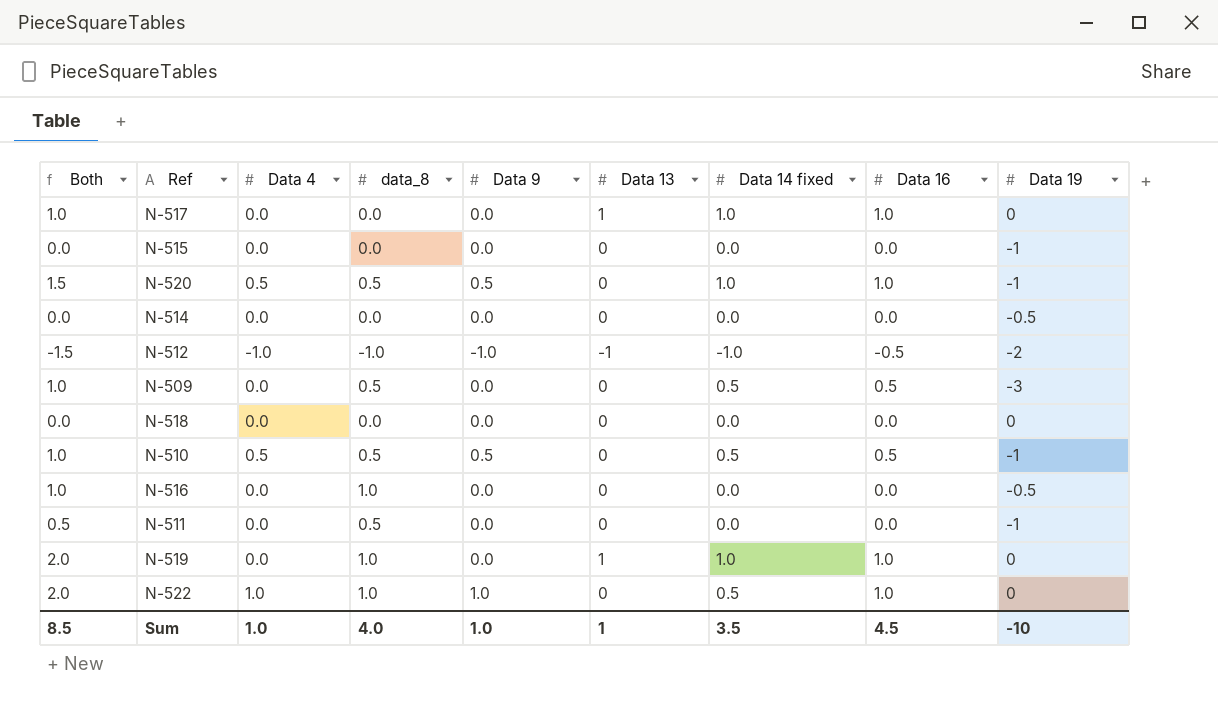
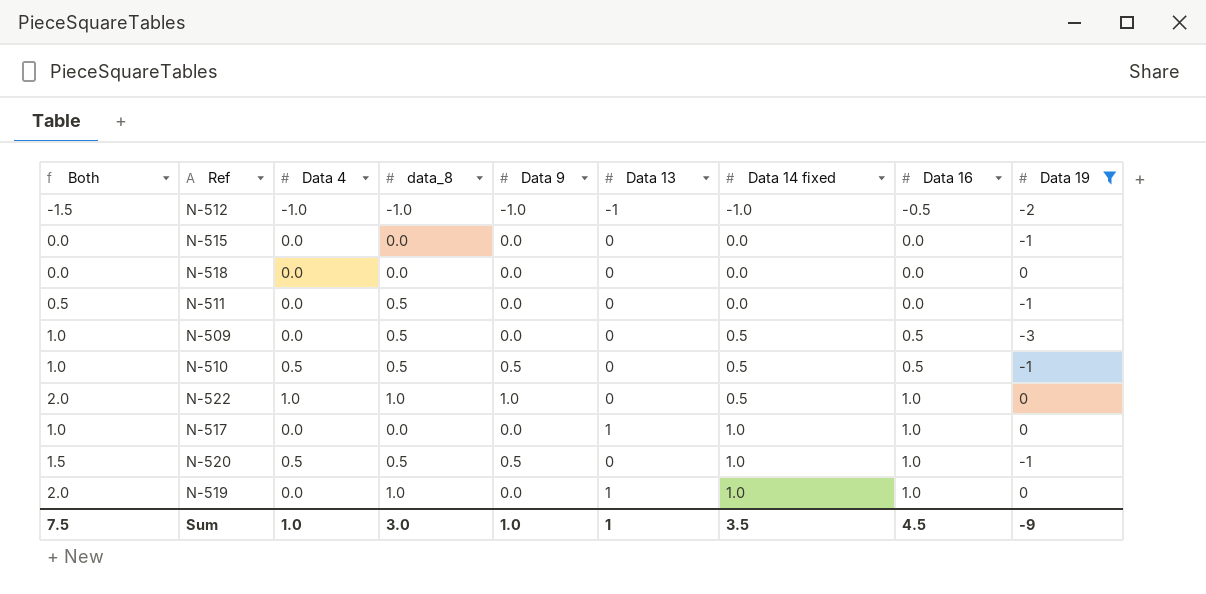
filter: none -> Data 19 != -0.5
row order: none -> Data 14 fixed ascending
Sum | Both: 8.5 -> 7.5
Sum | data_8: 4.0 -> 3.0
Sum | Data 19: -10 -> -9

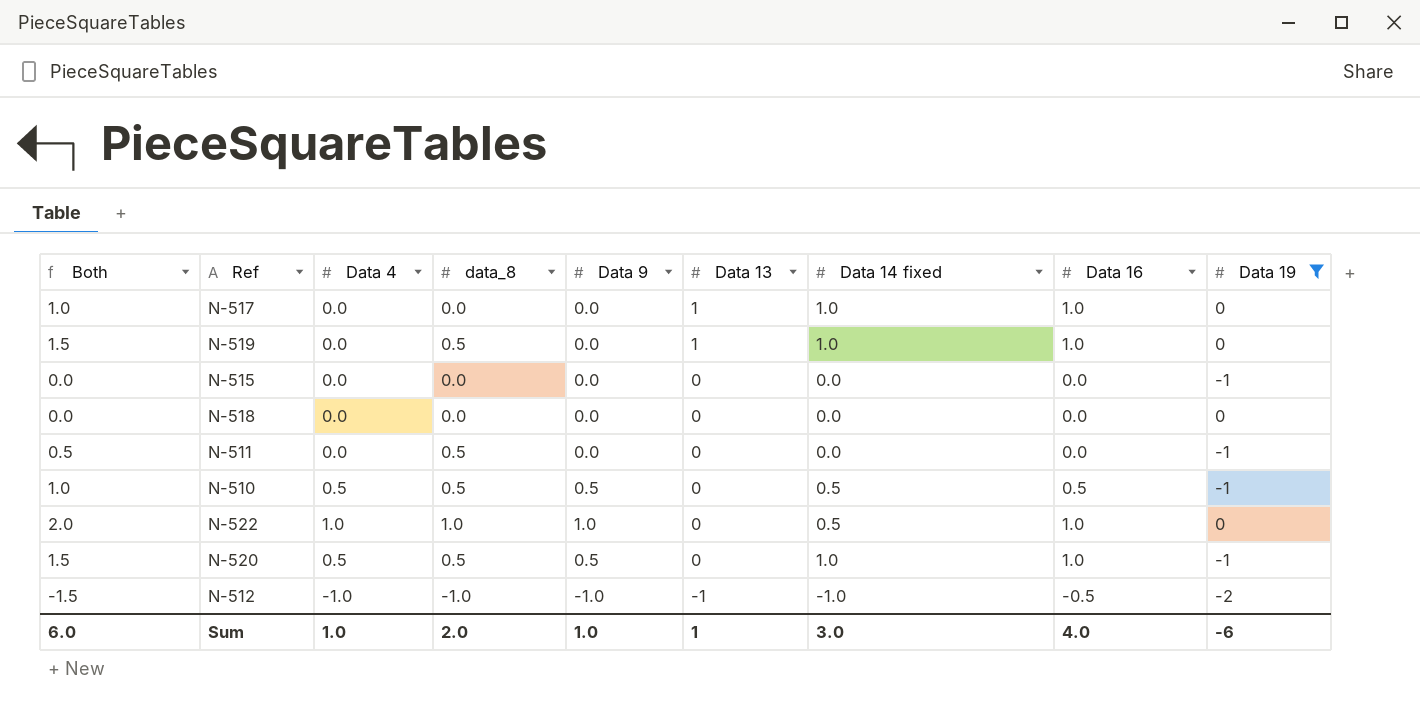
row order: Data 14 fixed ascending -> Data 13 descending
row N-509: 1.0 | 0.0 | 0.5 | 0.0 | 0 | 0.5 | 0.5 | -3 -> none
N-519 | Both: 2.0 -> 1.5
N-519 | data_8: 1.0 -> 0.5
Sum | Both: 7.5 -> 6.0
Sum | data_8: 3.0 -> 2.0
Sum | Data 14 fixed: 3.5 -> 3.0
Sum | Data 16: 4.5 -> 4.0
Sum | Data 19: -9 -> -6

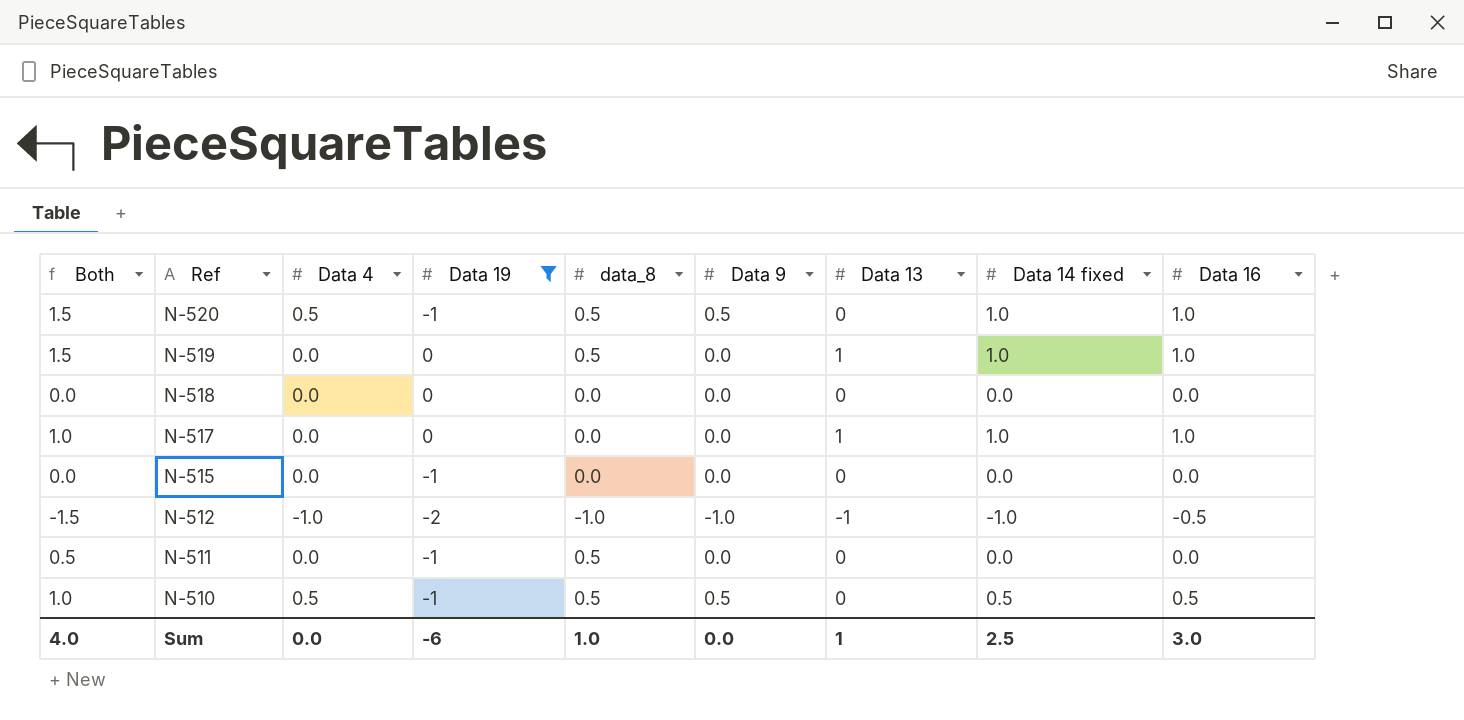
row order: Data 13 descending -> Ref descending
column Data 19 | position: 9 -> 4
row N-522: 2.0 | 1.0 | 1.0 | 1.0 | 0 | 0.5 | 1.0 | 0 -> none
Sum | Both: 6.0 -> 4.0
Sum | Data 4: 1.0 -> 0.0
Sum | data_8: 2.0 -> 1.0
Sum | Data 9: 1.0 -> 0.0
Sum | Data 14 fixed: 3.0 -> 2.5
Sum | Data 16: 4.0 -> 3.0

